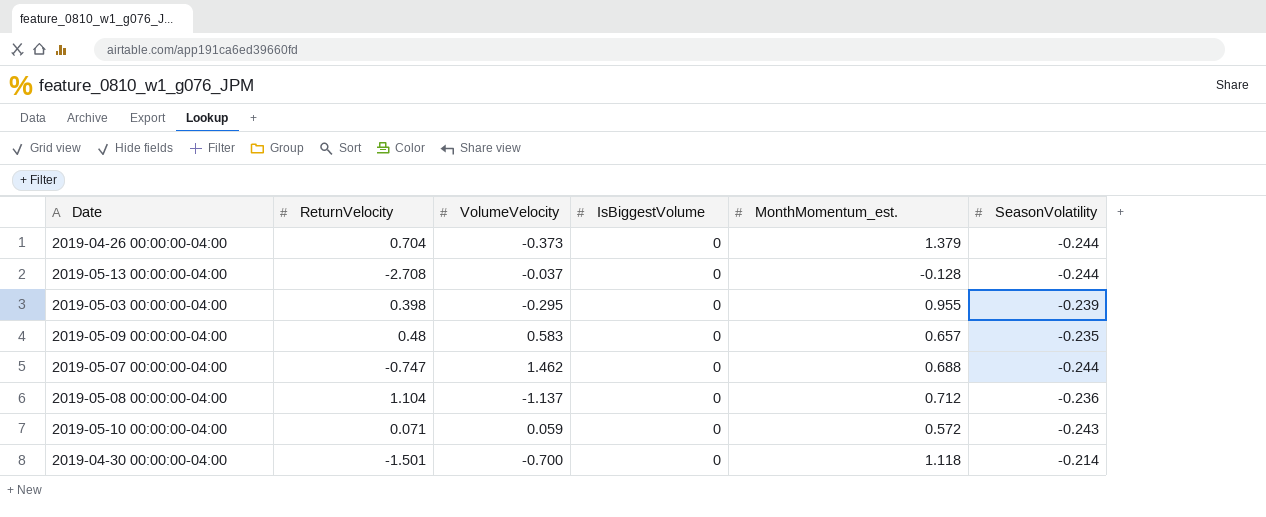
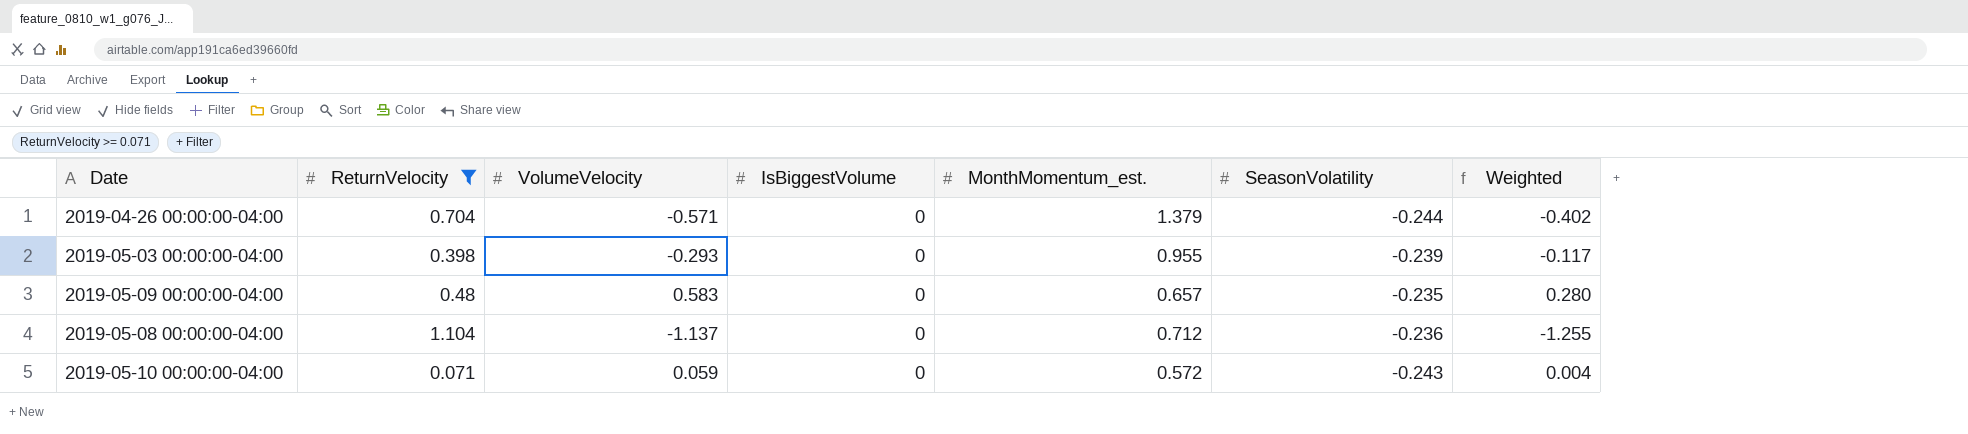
filter: none -> ReturnVelocity >= 0.071
column Weighted | formula: none -> [ReturnVelocity] * [VolumeVelocity]
2019-04-26 00:00:00-04:00 | VolumeVelocity: -0.373 -> -0.571
2019-05-03 00:00:00-04:00 | VolumeVelocity: -0.295 -> -0.293

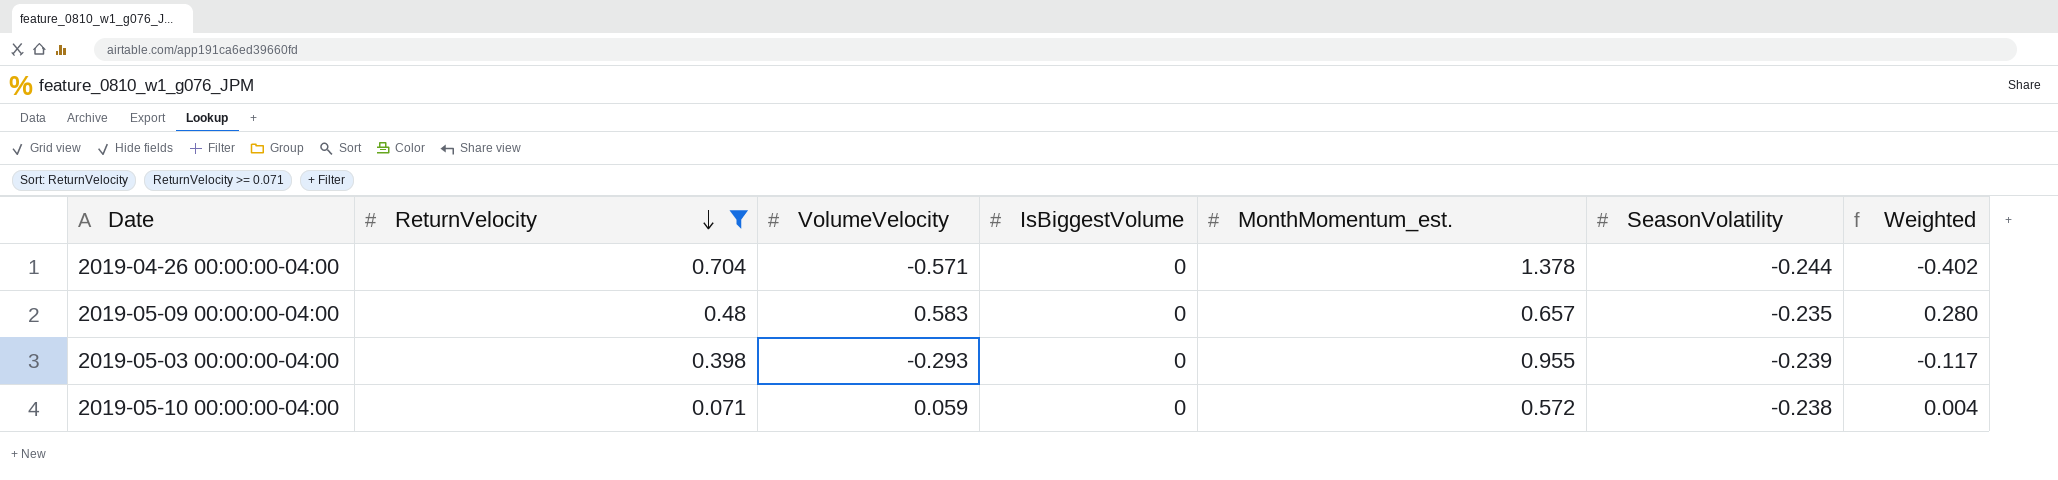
row order: none -> ReturnVelocity descending
row 2019-05-08 00:00:00-04:00: 1.104 | -1.137 | 0 | 0.712 | -0.236 | -1.255 -> none
2019-04-26 00:00:00-04:00 | MonthMomentum_est.: 1.379 -> 1.378
2019-05-10 00:00:00-04:00 | SeasonVolatility: -0.243 -> -0.238

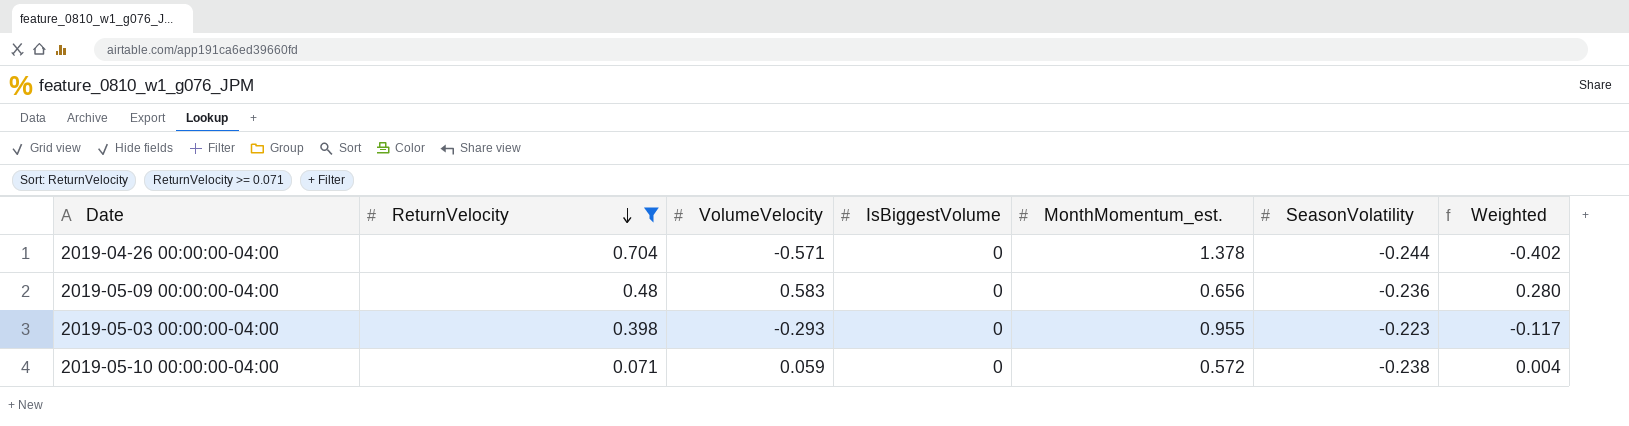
2019-05-09 00:00:00-04:00 | MonthMomentum_est.: 0.657 -> 0.656
2019-05-09 00:00:00-04:00 | SeasonVolatility: -0.235 -> -0.236
2019-05-03 00:00:00-04:00 | SeasonVolatility: -0.239 -> -0.223

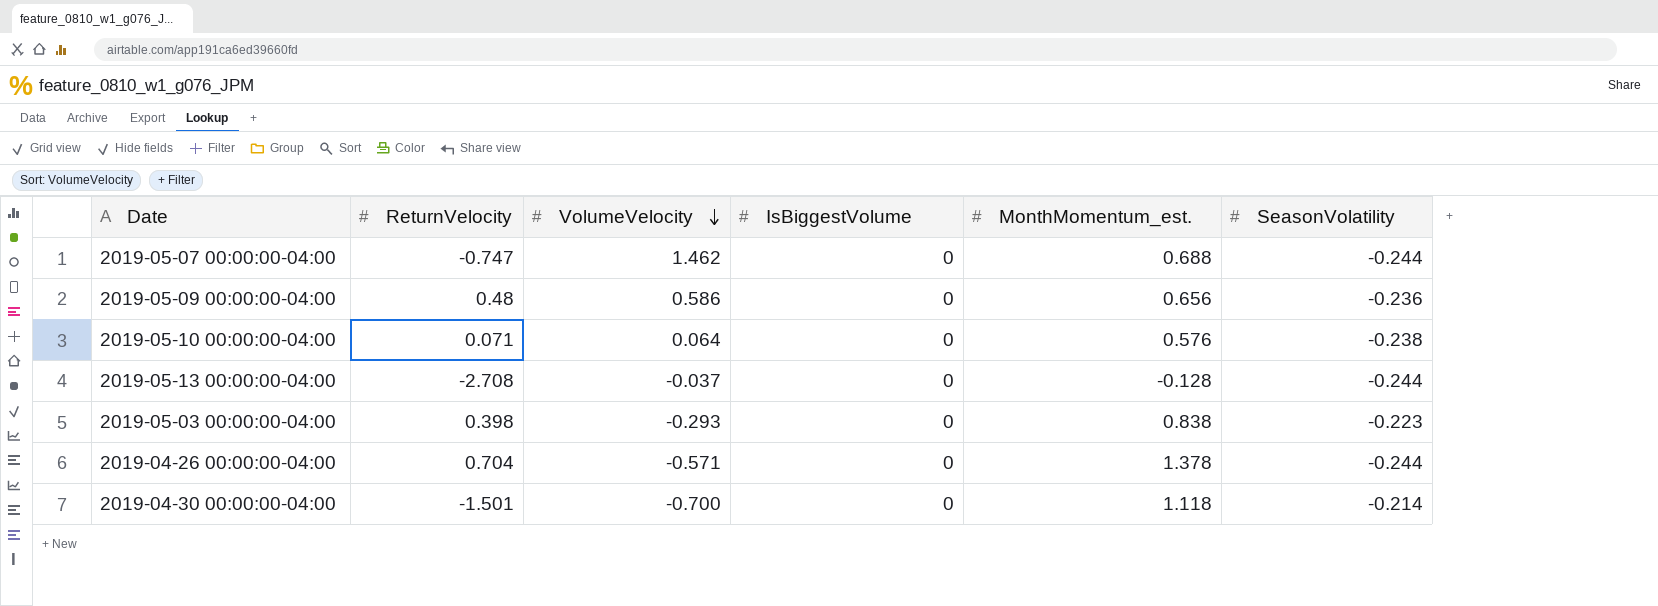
filter: ReturnVelocity >= 0.071 -> none
row order: ReturnVelocity descending -> VolumeVelocity descending
column Weighted | formula: [ReturnVelocity] * [VolumeVelocity] -> none
2019-05-09 00:00:00-04:00 | VolumeVelocity: 0.583 -> 0.586
2019-05-10 00:00:00-04:00 | VolumeVelocity: 0.059 -> 0.064
2019-05-10 00:00:00-04:00 | MonthMomentum_est.: 0.572 -> 0.576
2019-05-03 00:00:00-04:00 | MonthMomentum_est.: 0.955 -> 0.838

